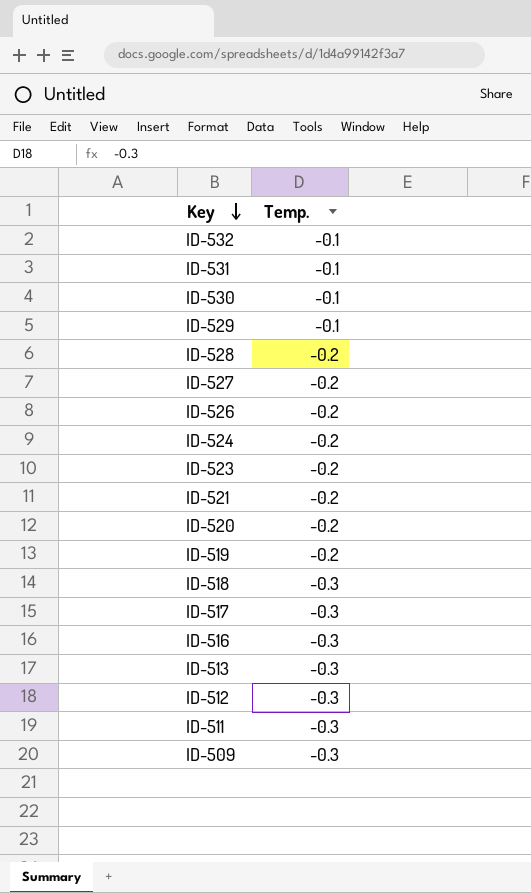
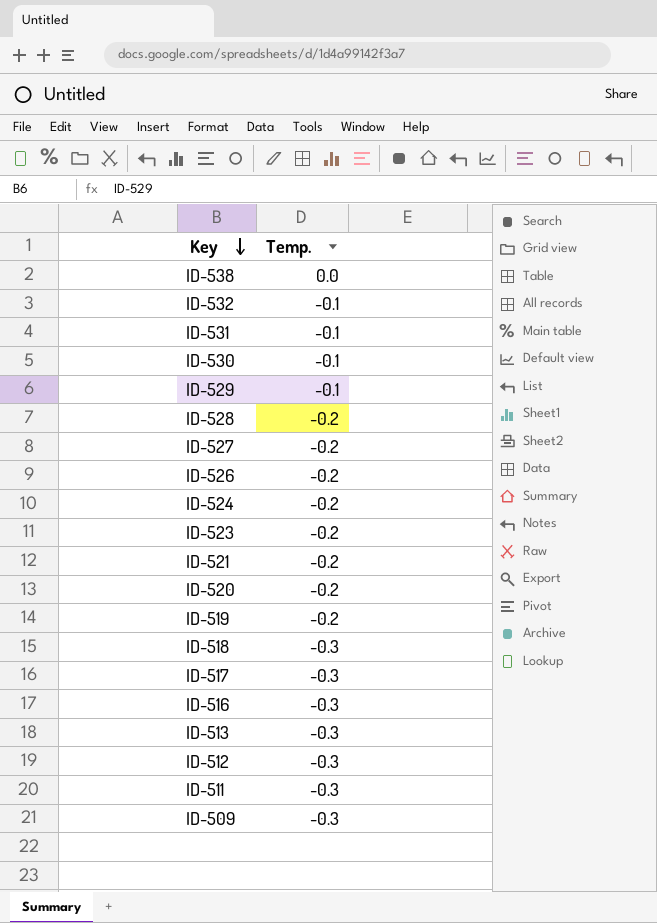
row ID-538: none -> 0.0

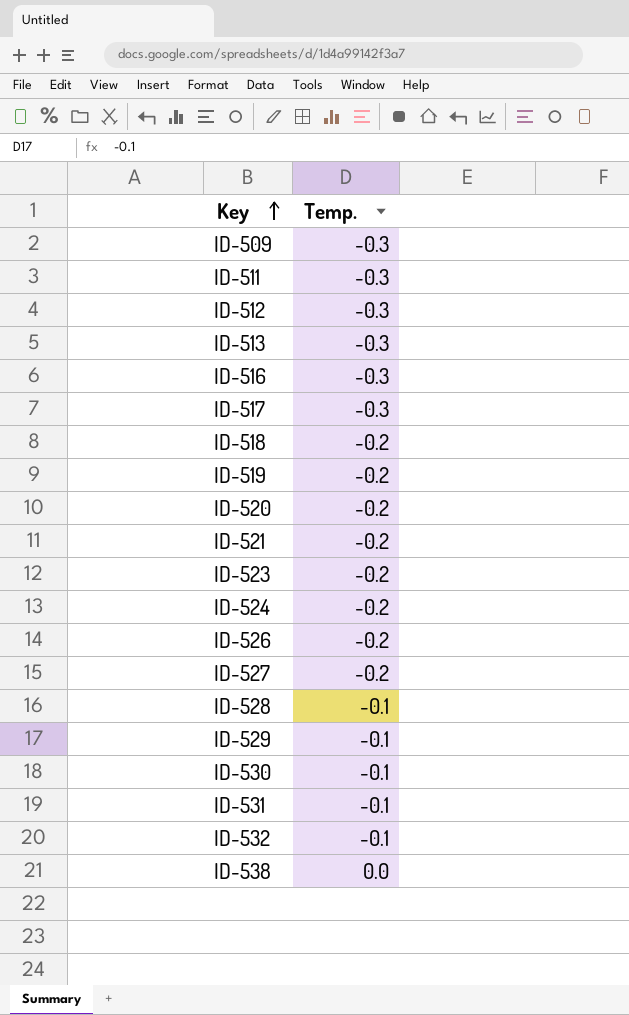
row order: Key descending -> Key ascending
ID-518 | Temp.: -0.3 -> -0.2
ID-528 | Temp.: -0.2 -> -0.1

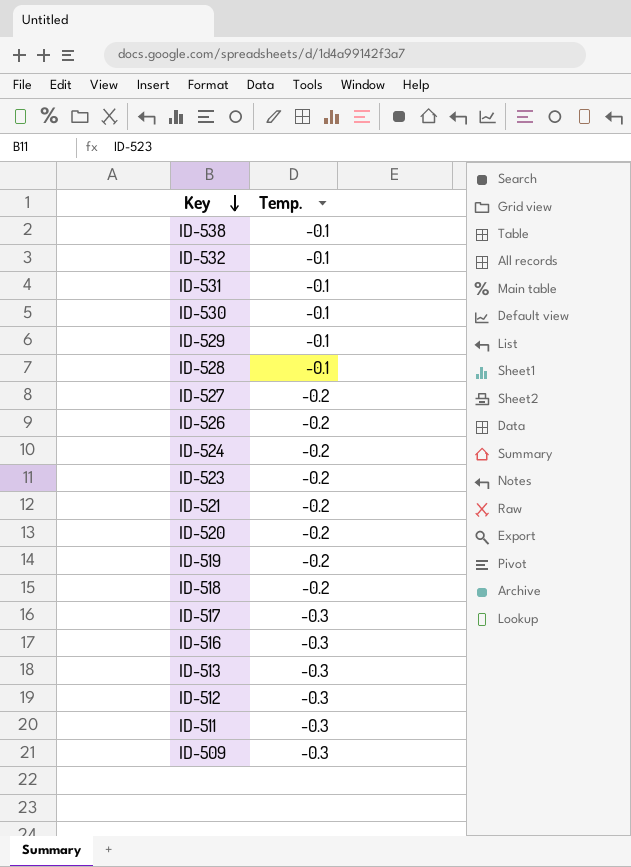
row order: Key ascending -> Key descending
ID-538 | Temp.: 0.0 -> -0.1

